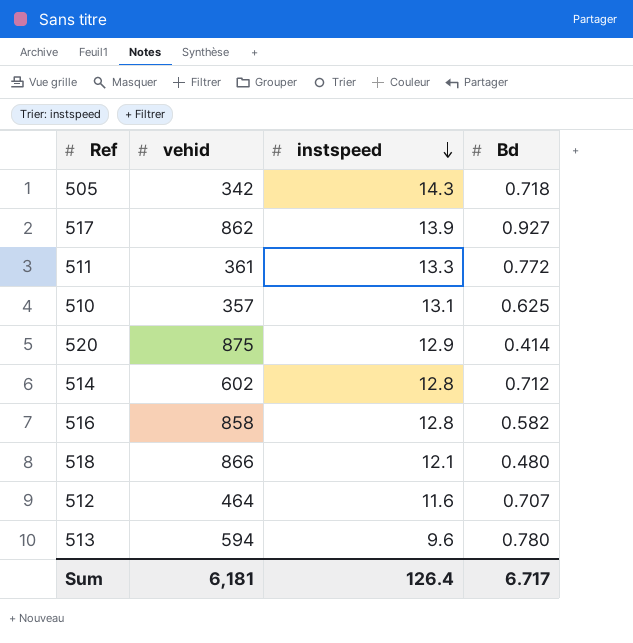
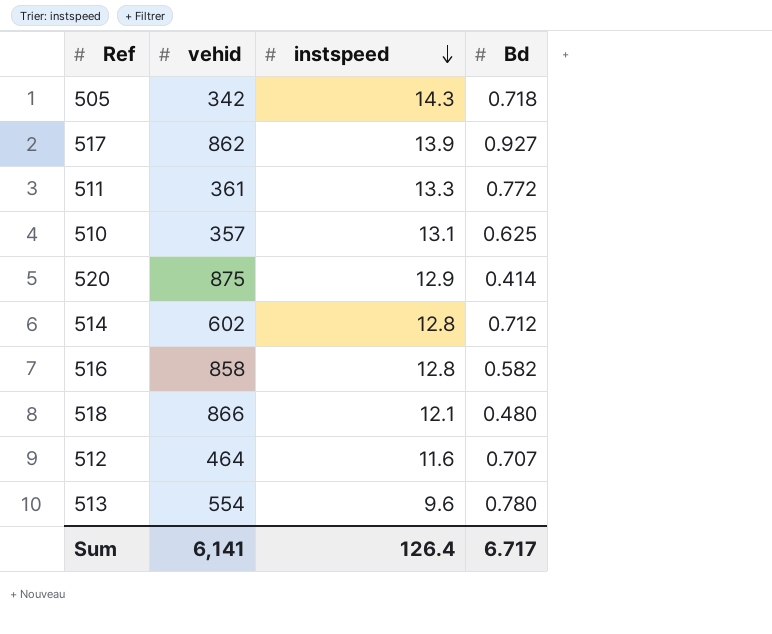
513 | vehid: 594 -> 554
Sum | vehid: 6,181 -> 6,141

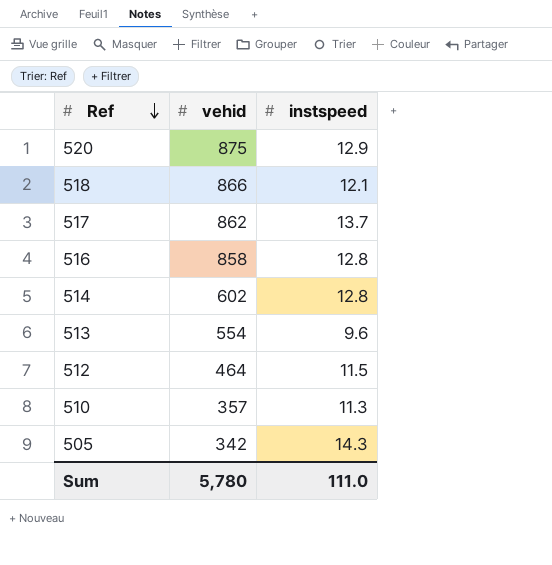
row order: instspeed descending -> Ref descending
column Bd | position: 4 -> none
row 511: 361 | 13.3 | 0.772 -> none
517 | instspeed: 13.9 -> 13.7
512 | instspeed: 11.6 -> 11.5
510 | instspeed: 13.1 -> 11.3
Sum | vehid: 6,141 -> 5,780
Sum | instspeed: 126.4 -> 111.0

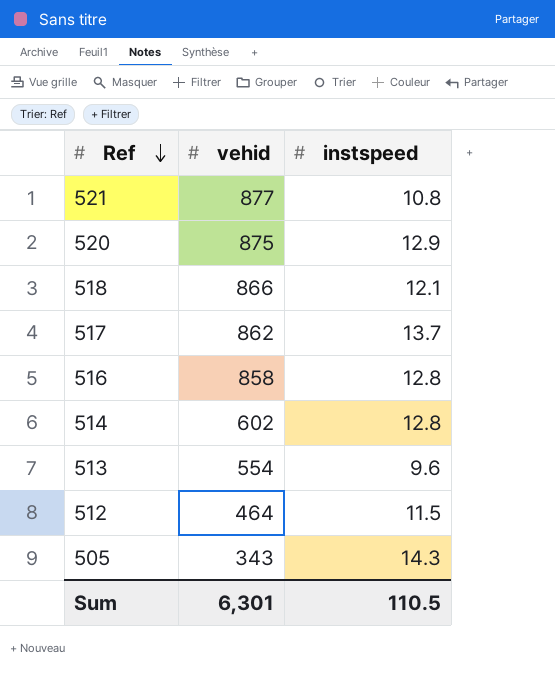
row 510: 357 | 11.3 -> none
row 521: none -> 877 | 10.8
505 | vehid: 342 -> 343
Sum | vehid: 5,780 -> 6,301
Sum | instspeed: 111.0 -> 110.5

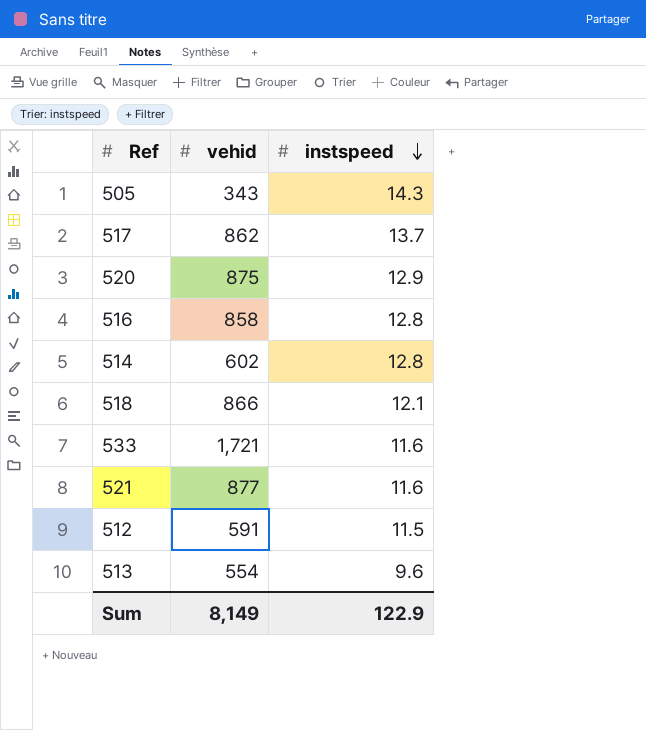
row order: Ref descending -> instspeed descending
row 533: none -> 1,721 | 11.6
521 | instspeed: 10.8 -> 11.6
512 | vehid: 464 -> 591
Sum | vehid: 6,301 -> 8,149
Sum | instspeed: 110.5 -> 122.9

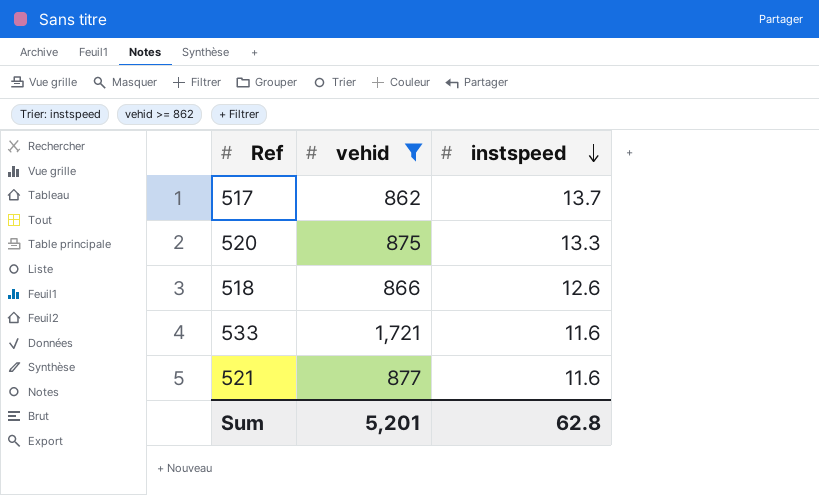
filter: none -> vehid >= 862
520 | instspeed: 12.9 -> 13.3
518 | instspeed: 12.1 -> 12.6
Sum | vehid: 8,149 -> 5,201
Sum | instspeed: 122.9 -> 62.8

